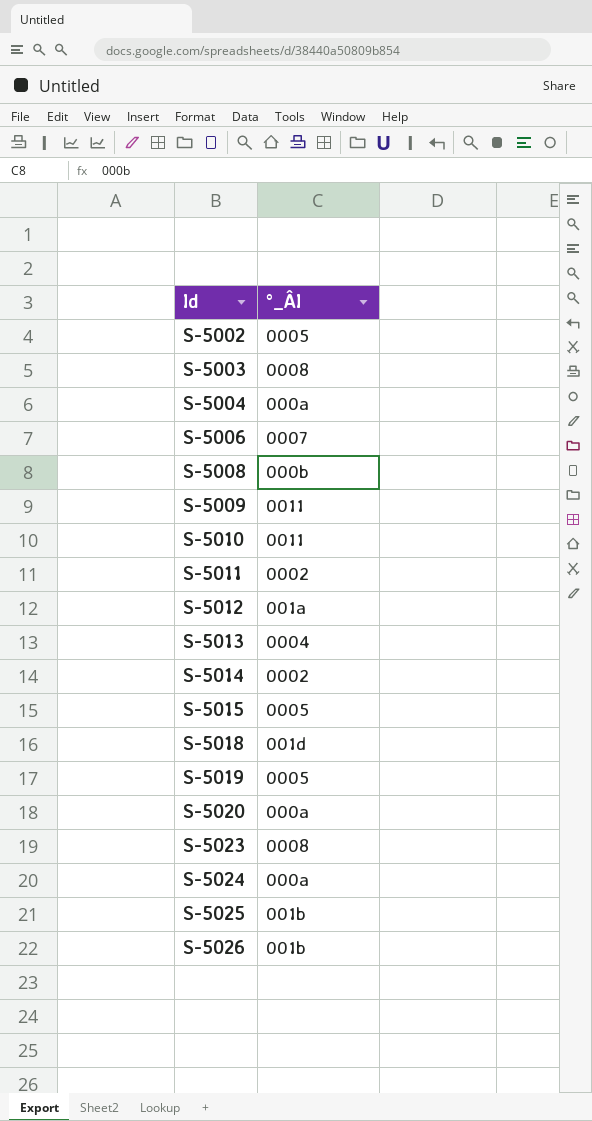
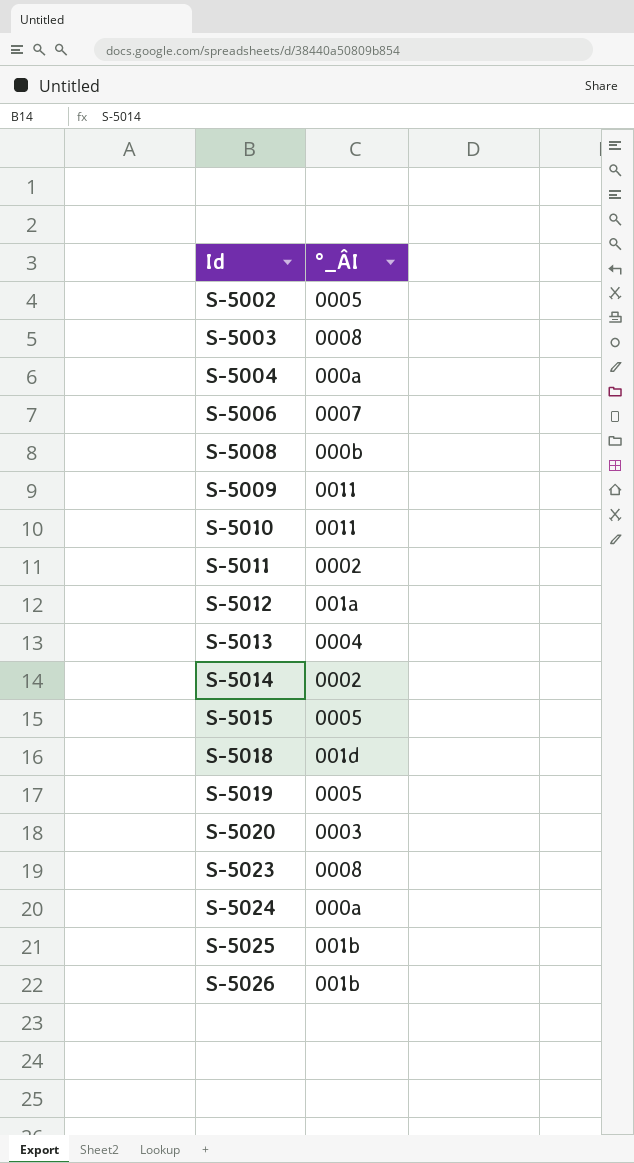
S-5020 | °_ÂI: 000a -> 0003

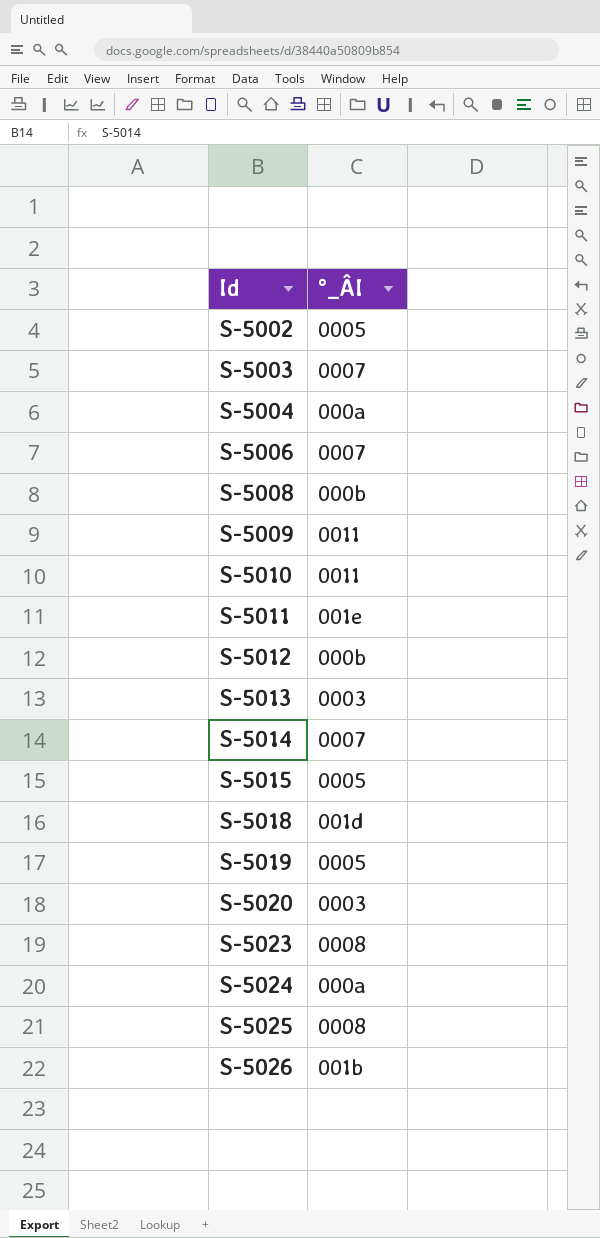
S-5003 | °_ÂI: 0008 -> 0007
S-5011 | °_ÂI: 0002 -> 001e
S-5012 | °_ÂI: 001a -> 000b
S-5013 | °_ÂI: 0004 -> 0003
S-5014 | °_ÂI: 0002 -> 0007
S-5025 | °_ÂI: 001b -> 0008

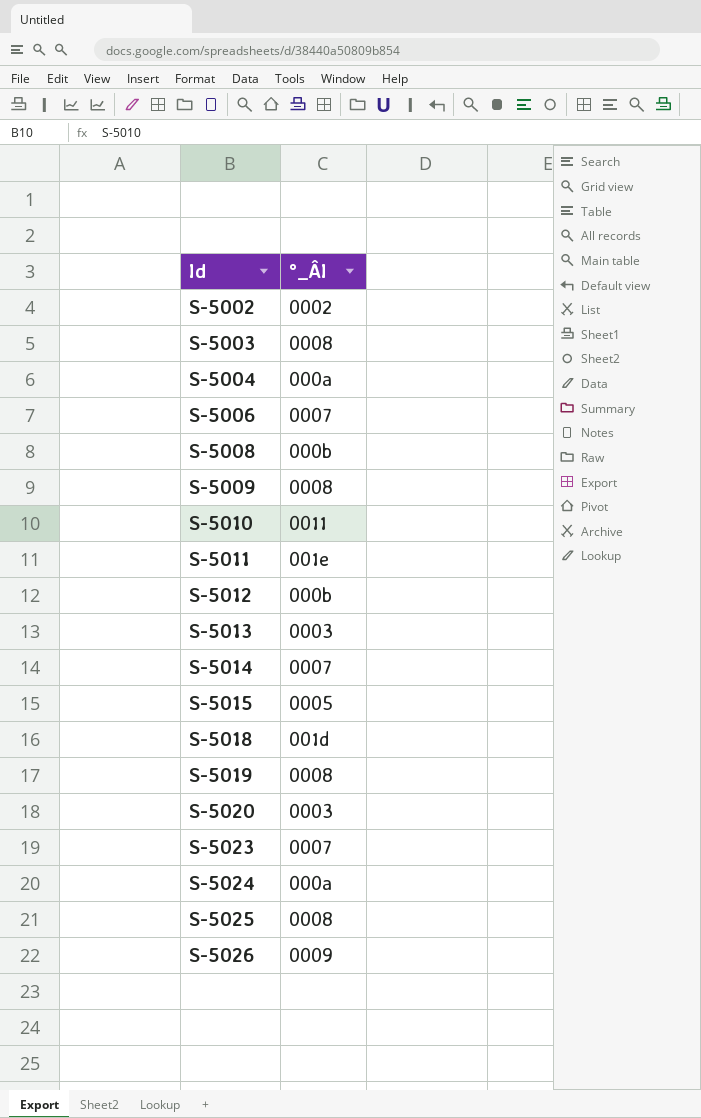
S-5002 | °_ÂI: 0005 -> 0002
S-5003 | °_ÂI: 0007 -> 0008
S-5009 | °_ÂI: 0011 -> 0008
S-5019 | °_ÂI: 0005 -> 0008
S-5023 | °_ÂI: 0008 -> 0007
S-5026 | °_ÂI: 001b -> 0009

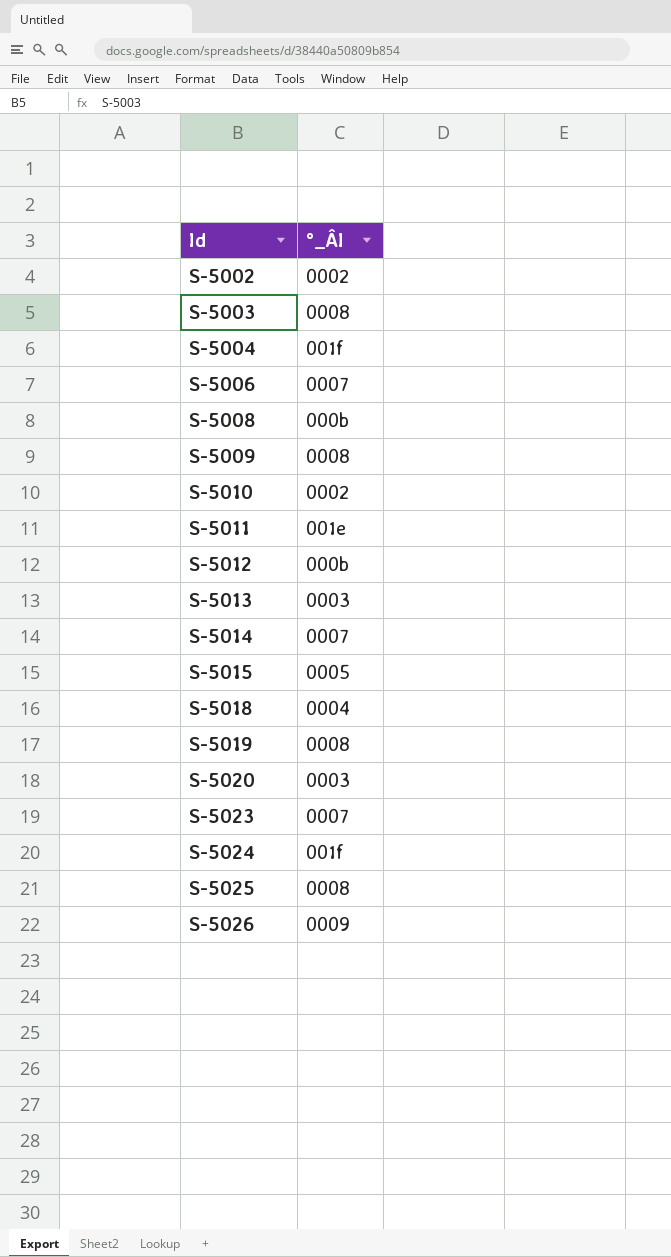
S-5004 | °_ÂI: 000a -> 001f
S-5010 | °_ÂI: 0011 -> 0002
S-5018 | °_ÂI: 001d -> 0004
S-5024 | °_ÂI: 000a -> 001f

